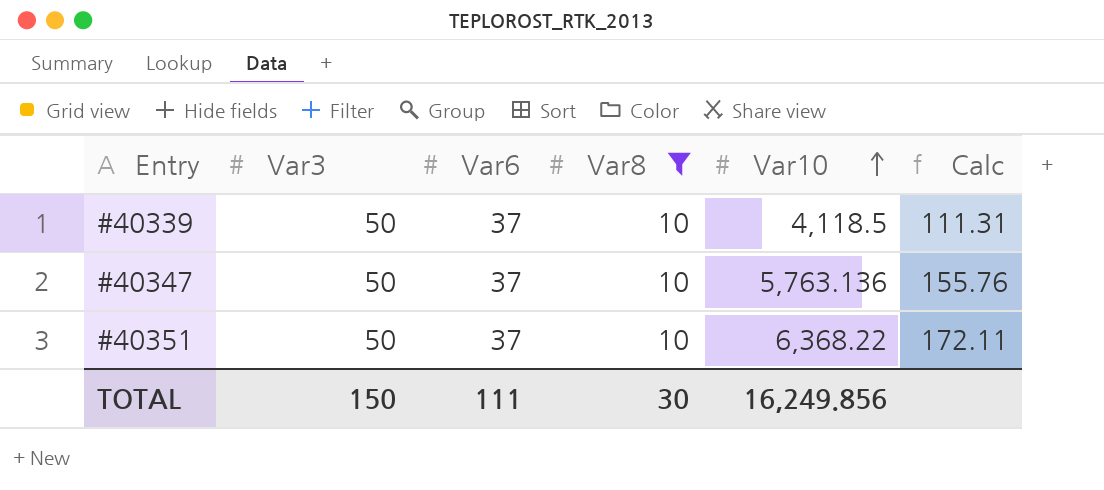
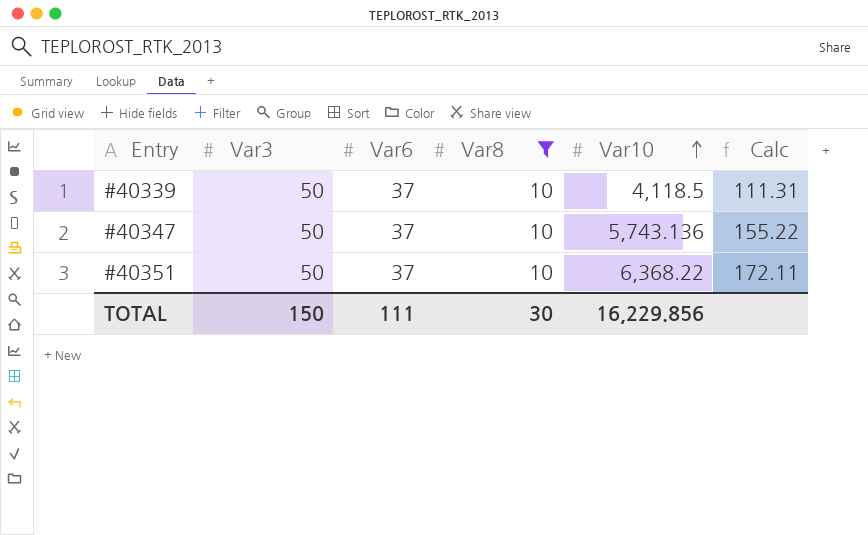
#40347 | Var10: 5,763.136 -> 5,743.136
#40347 | Calc: 155.76 -> 155.22
TOTAL | Var10: 16,249.856 -> 16,229.856

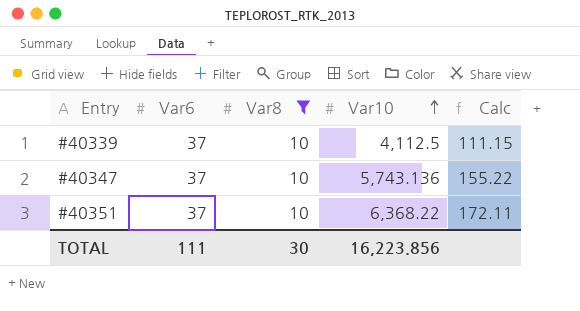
column Var3 | position: 2 -> none
#40339 | Var10: 4,118.5 -> 4,112.5
#40339 | Calc: 111.31 -> 111.15
TOTAL | Var10: 16,229.856 -> 16,223.856

